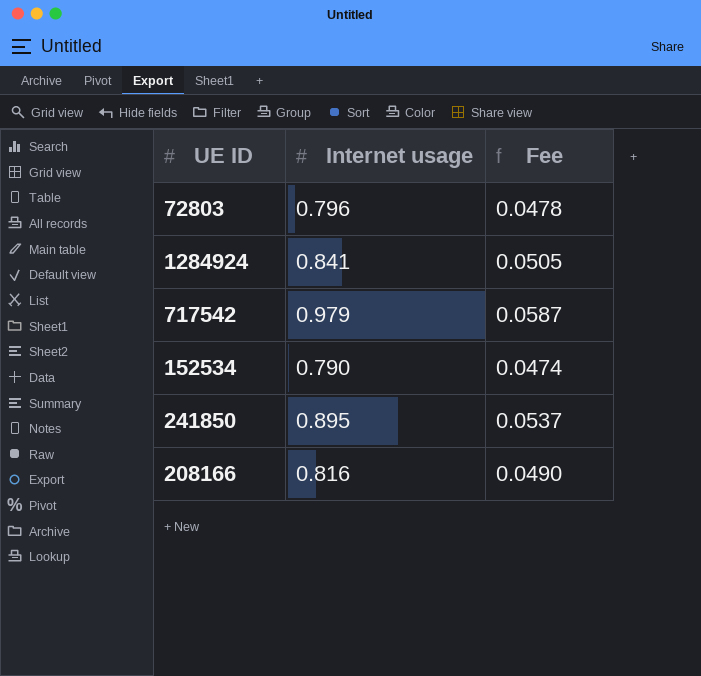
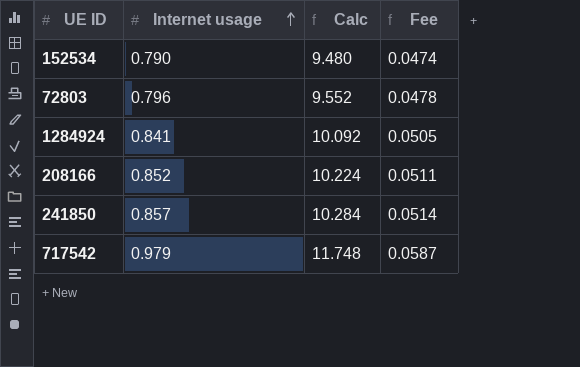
row order: none -> Internet usage ascending
column Calc | formula: none -> [Internet usage] * 12
208166 | Internet usage: 0.816 -> 0.852
208166 | Fee: 0.0490 -> 0.0511
241850 | Internet usage: 0.895 -> 0.857
241850 | Fee: 0.0537 -> 0.0514

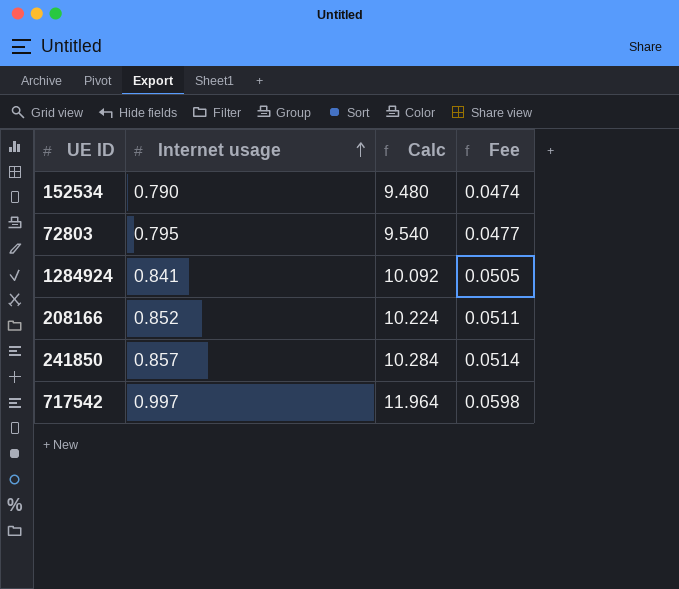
72803 | Internet usage: 0.796 -> 0.795
72803 | Calc: 9.552 -> 9.540
72803 | Fee: 0.0478 -> 0.0477
717542 | Internet usage: 0.979 -> 0.997
717542 | Calc: 11.748 -> 11.964
717542 | Fee: 0.0587 -> 0.0598

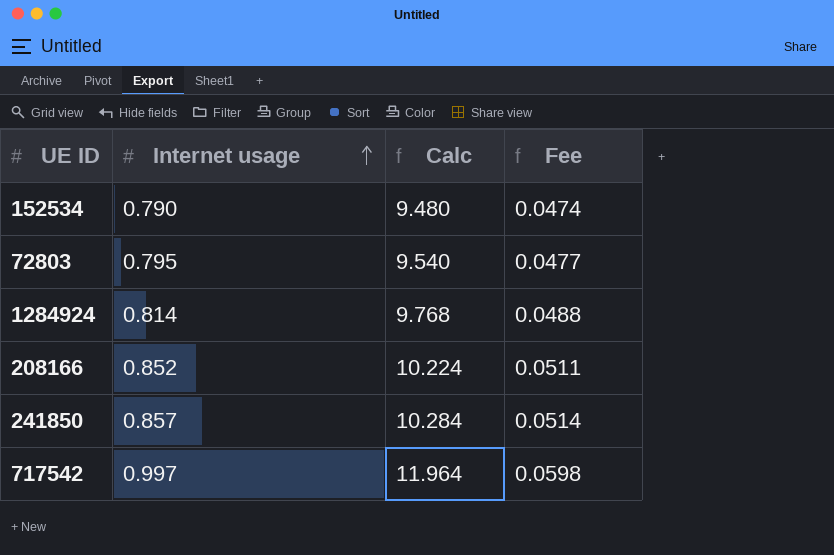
1284924 | Internet usage: 0.841 -> 0.814
1284924 | Calc: 10.092 -> 9.768
1284924 | Fee: 0.0505 -> 0.0488

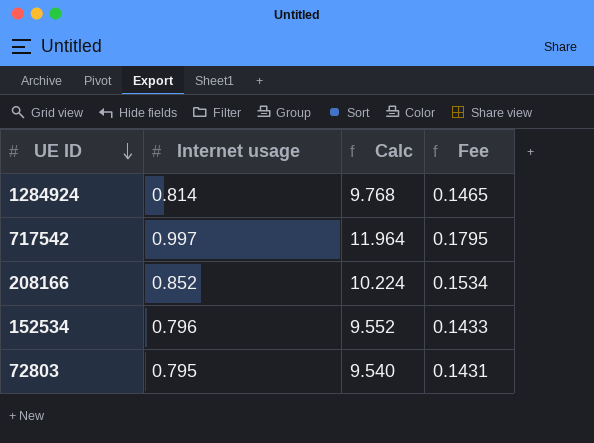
row order: Internet usage ascending -> UE ID descending
column Fee | formula: [Internet usage] * 0.06 -> [Internet usage] * 0.18
row 241850: 0.857 | 10.284 | 0.0514 -> none
152534 | Internet usage: 0.790 -> 0.796
152534 | Calc: 9.480 -> 9.552

